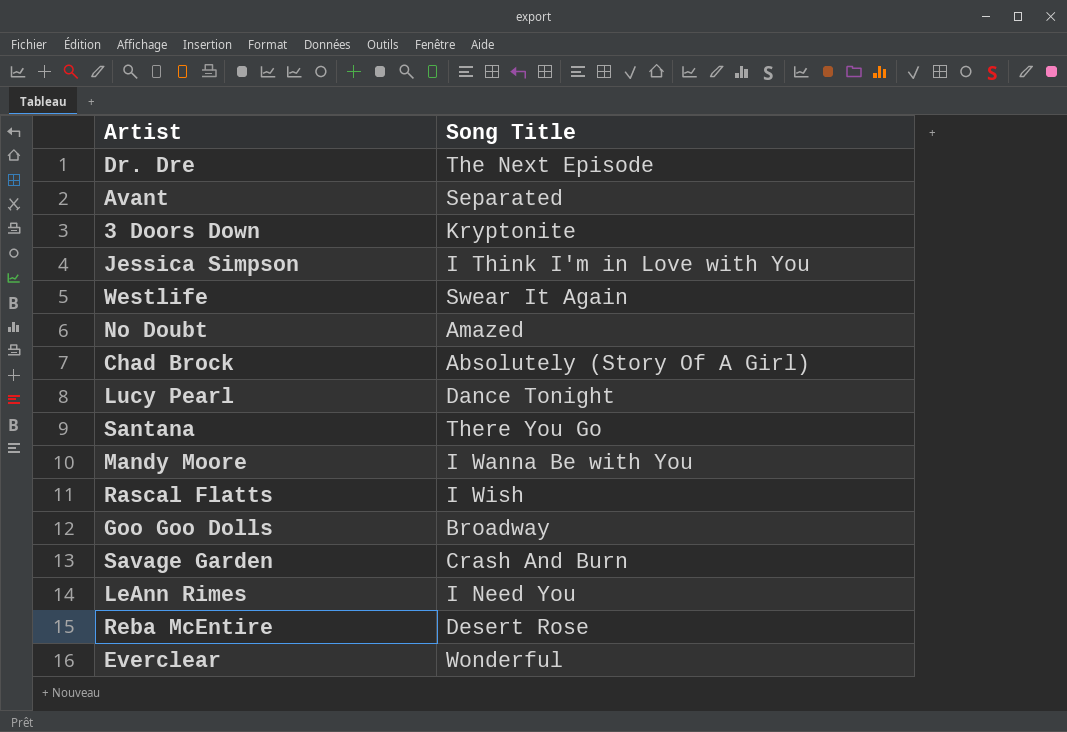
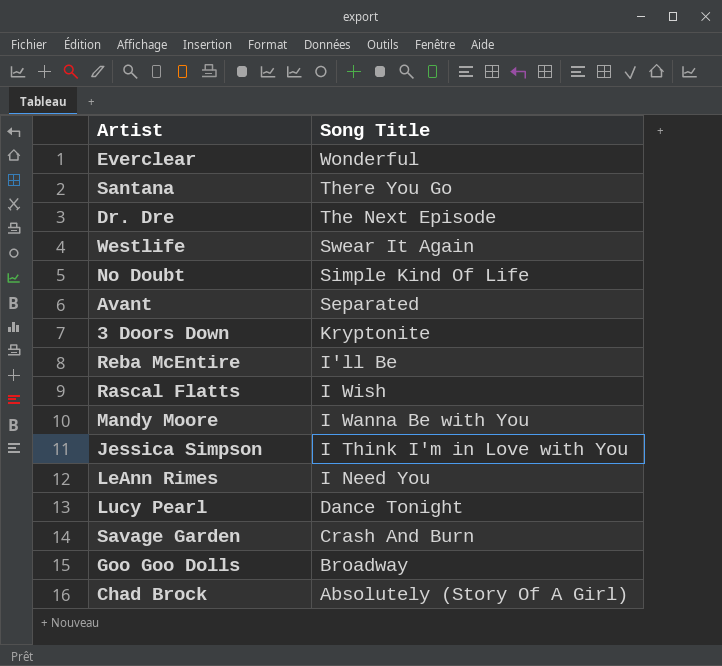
row order: none -> Song Title descending
No Doubt | Song Title: Amazed -> Simple Kind Of Life
Reba McEntire | Song Title: Desert Rose -> I'll Be

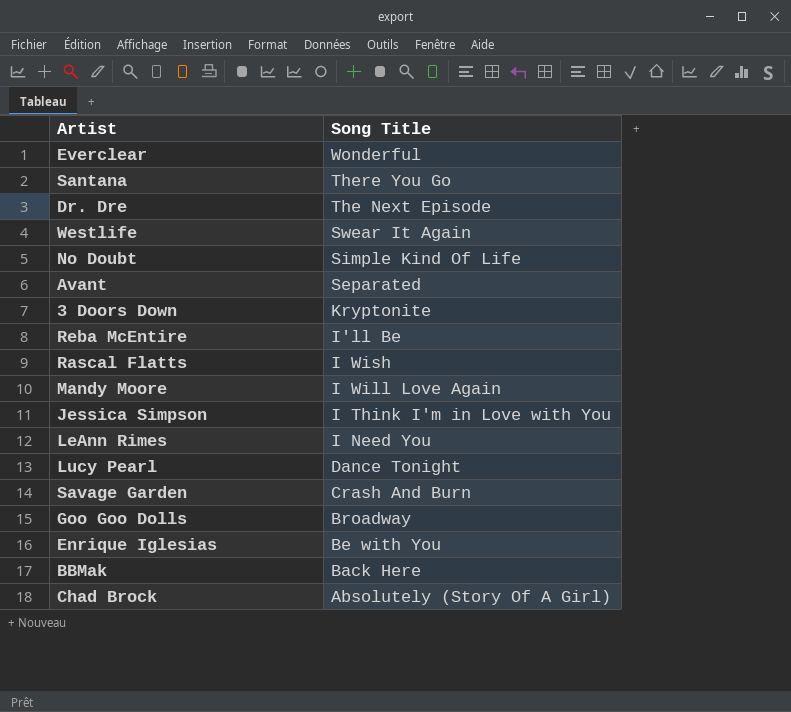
Mandy Moore | Song Title: I Wanna Be with You -> I Will Love Again
row Enrique Iglesias: none -> Be with You
row BBMak: none -> Back Here

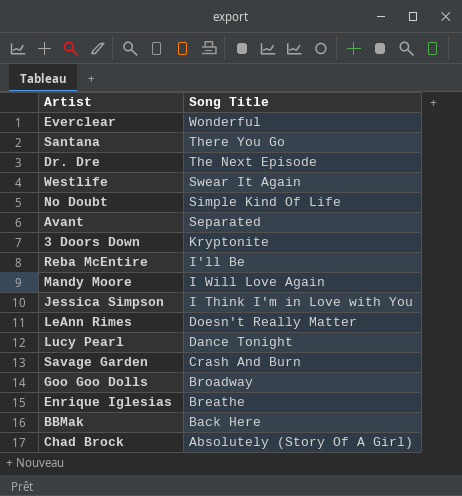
row Rascal Flatts: I Wish -> none
LeAnn Rimes | Song Title: I Need You -> Doesn't Really Matter
Enrique Iglesias | Song Title: Be with You -> Breathe

